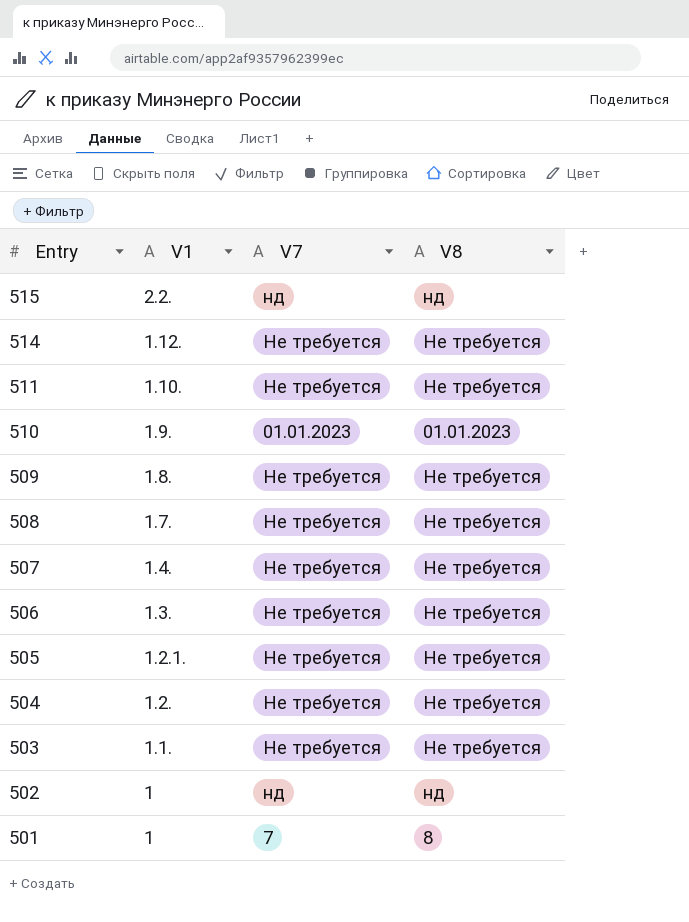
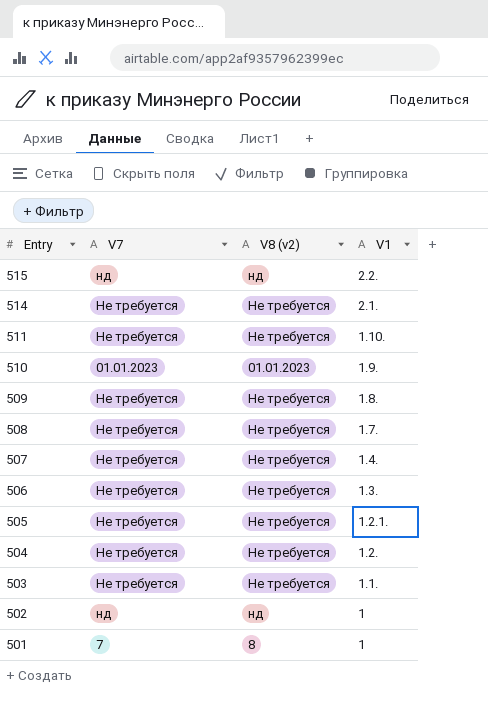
column name: V8 -> V8 (v2)
column V1 | position: 2 -> 4
514 | V1: 1.12. -> 2.1.

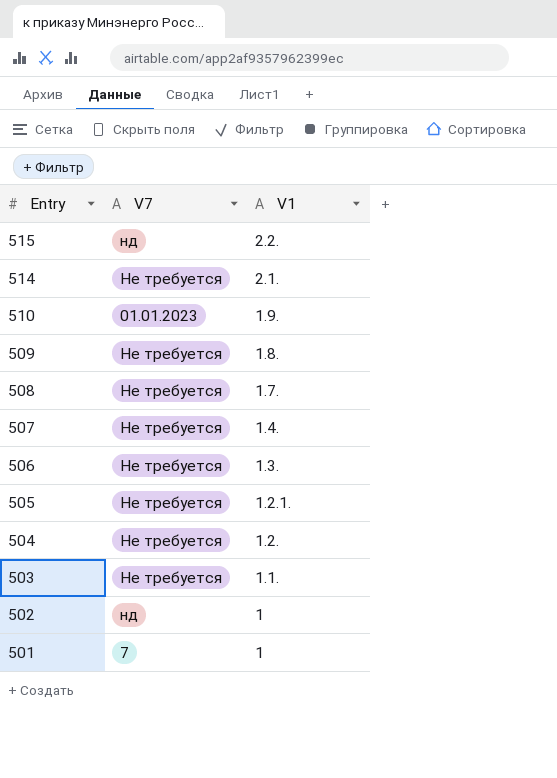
column V8 (v2) | position: 3 -> none
row 511: Не требуется | Не требуется | 1.10. -> none

